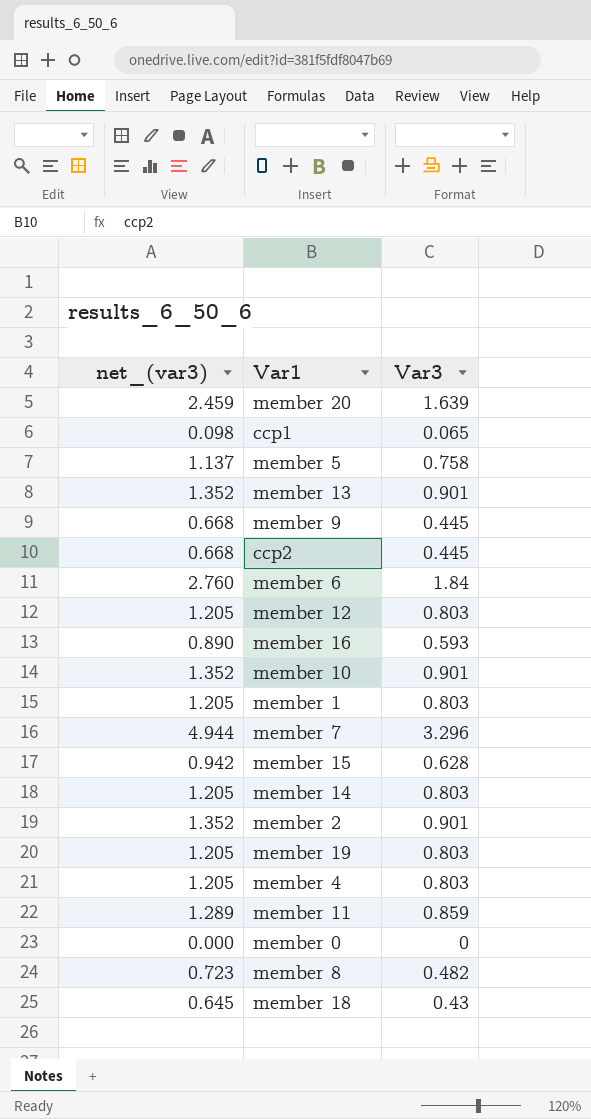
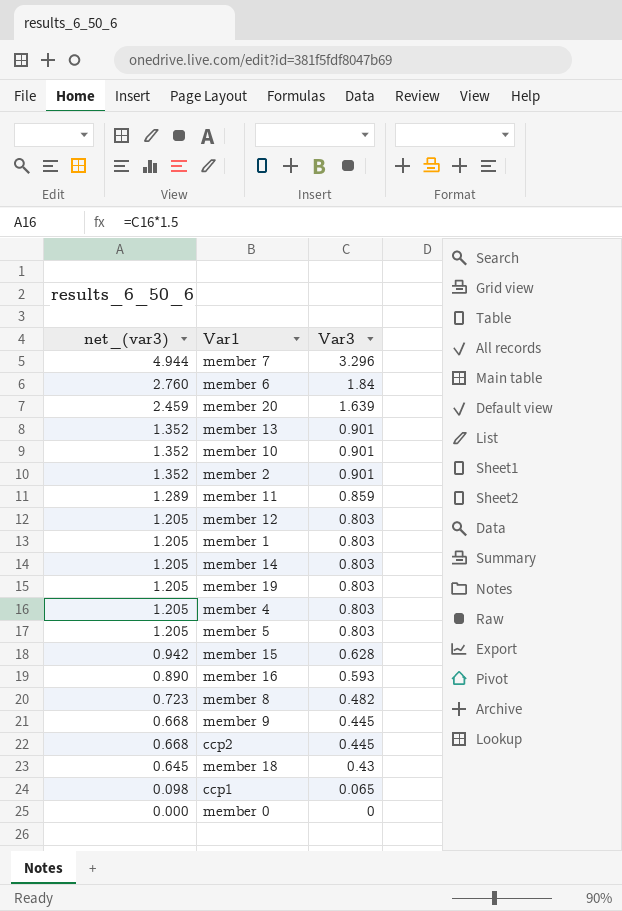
row order: none -> net_(var3) descending
member 5 | net_(var3): 1.137 -> 1.205
member 5 | Var3: 0.758 -> 0.803

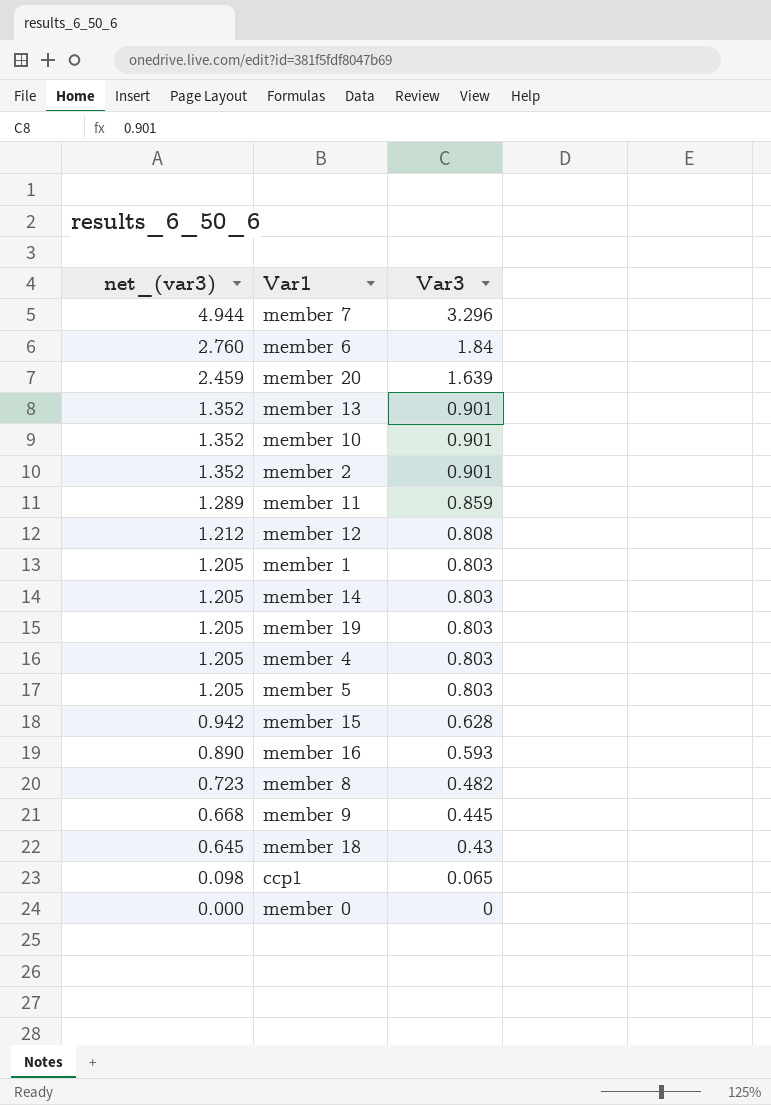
row ccp2: 0.668 | 0.445 -> none
member 12 | net_(var3): 1.205 -> 1.212
member 12 | Var3: 0.803 -> 0.808

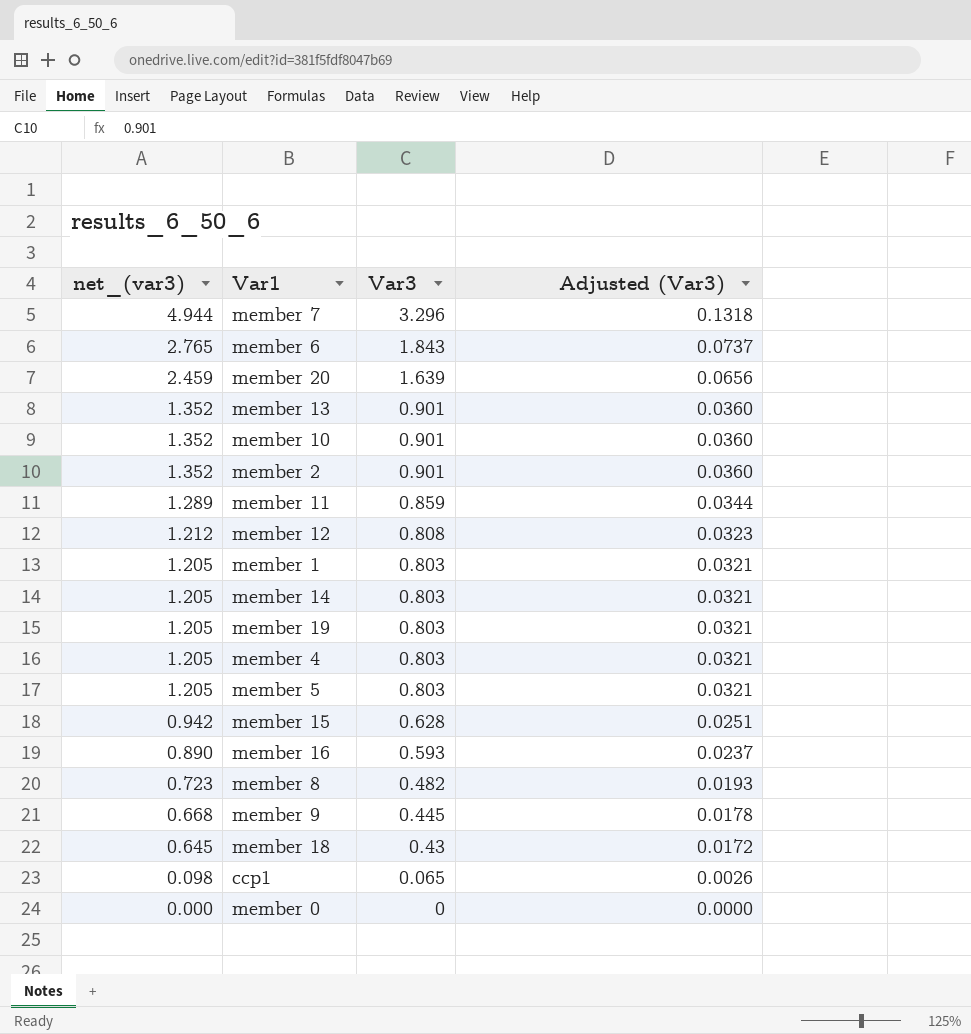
column Adjusted (Var3) | formula: none -> [Var3] * 0.04
member 6 | net_(var3): 2.760 -> 2.765
member 6 | Var3: 1.84 -> 1.843

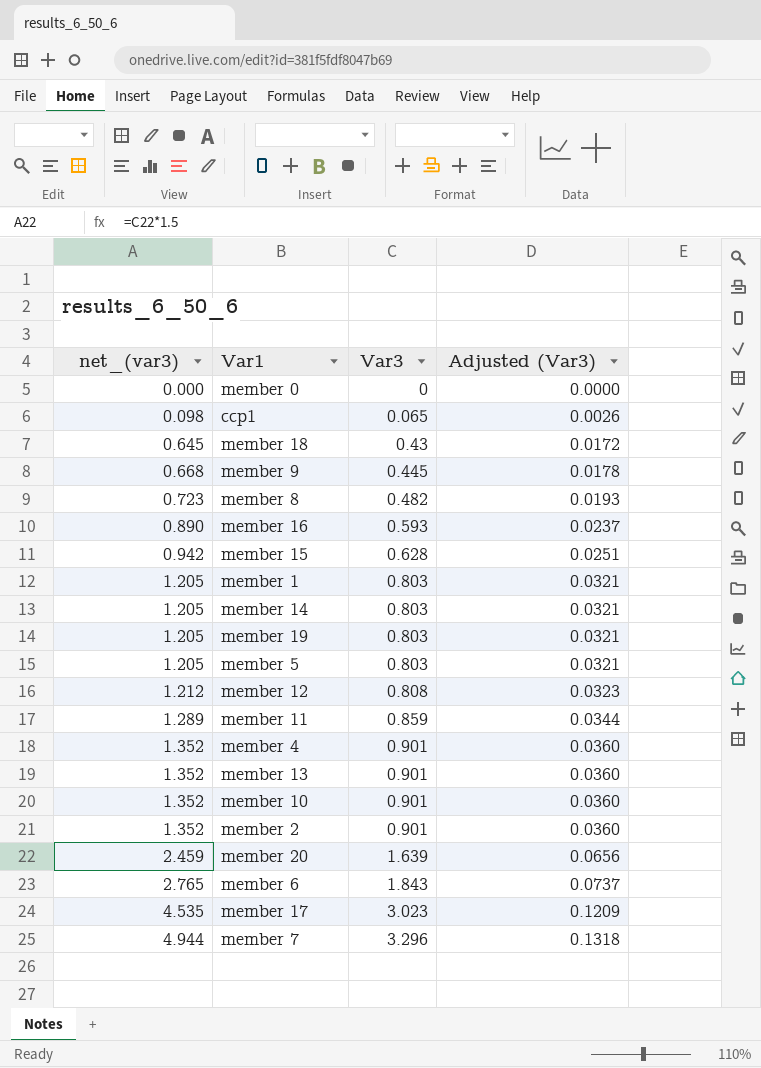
row order: net_(var3) descending -> net_(var3) ascending
member 4 | net_(var3): 1.205 -> 1.352
member 4 | Var3: 0.803 -> 0.901
member 4 | Adjusted (Var3): 0.0321 -> 0.0360
row member 17: none -> 4.535 | 3.023 | 0.1209

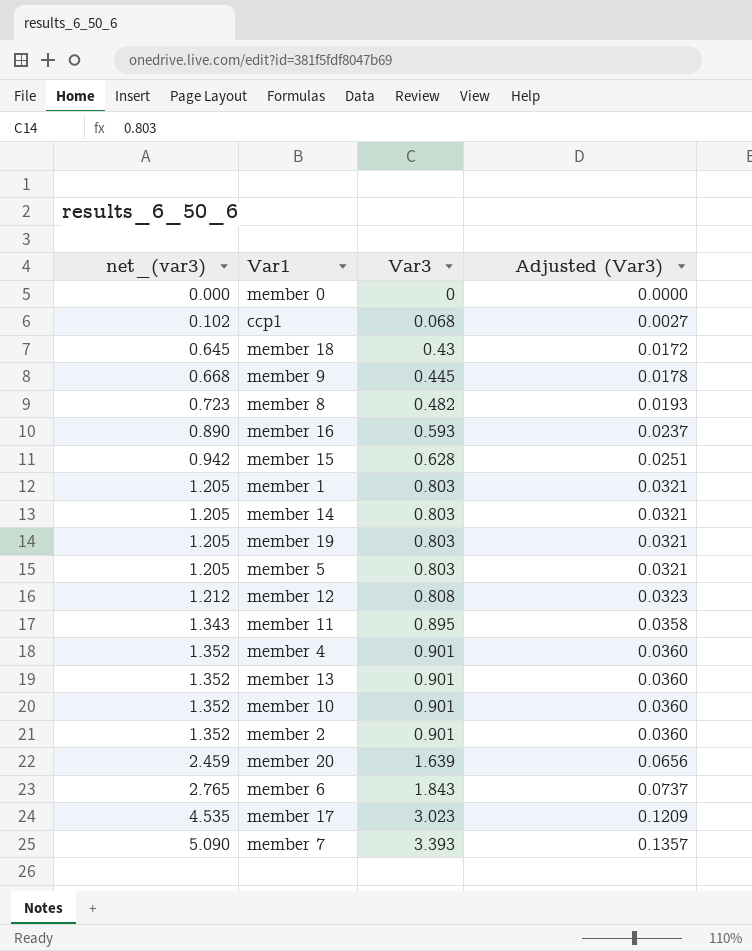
ccp1 | net_(var3): 0.098 -> 0.102
ccp1 | Var3: 0.065 -> 0.068
ccp1 | Adjusted (Var3): 0.0026 -> 0.0027
member 11 | net_(var3): 1.289 -> 1.343
member 11 | Var3: 0.859 -> 0.895
member 11 | Adjusted (Var3): 0.0344 -> 0.0358
member 7 | net_(var3): 4.944 -> 5.090
member 7 | Var3: 3.296 -> 3.393
member 7 | Adjusted (Var3): 0.1318 -> 0.1357

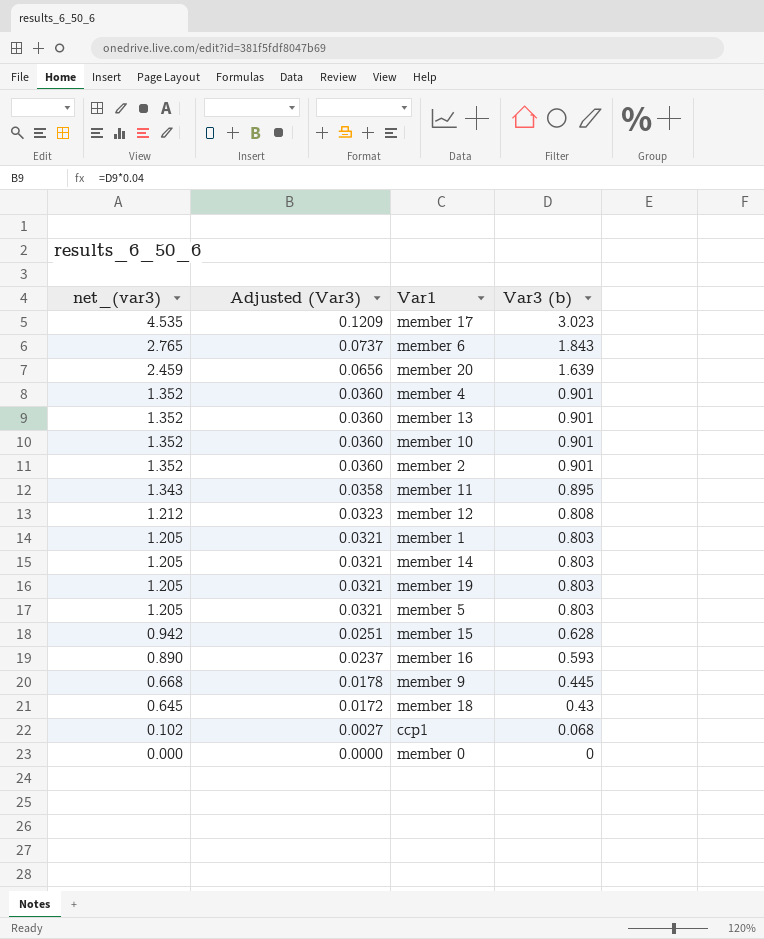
row order: net_(var3) ascending -> net_(var3) descending
column Adjusted (Var3) | position: 4 -> 2
column name: Var3 -> Var3 (b)
row member 8: 0.723 | 0.482 | 0.0193 -> none
row member 7: 5.090 | 3.393 | 0.1357 -> none

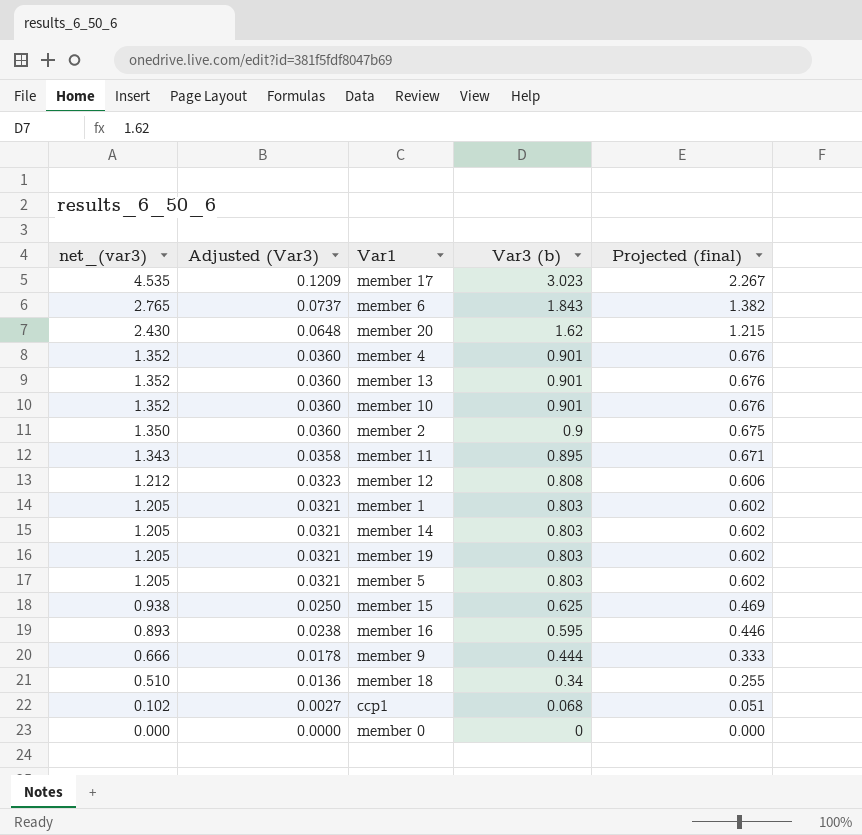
column Projected (final) | formula: none -> [Var3 (b)] * 0.75
member 20 | net_(var3): 2.459 -> 2.430
member 20 | Adjusted (Var3): 0.0656 -> 0.0648
member 20 | Var3 (b): 1.639 -> 1.62
member 2 | net_(var3): 1.352 -> 1.350
member 2 | Var3 (b): 0.901 -> 0.9
member 15 | net_(var3): 0.942 -> 0.938
member 15 | Adjusted (Var3): 0.0251 -> 0.0250
member 15 | Var3 (b): 0.628 -> 0.625
member 16 | net_(var3): 0.890 -> 0.893
member 16 | Adjusted (Var3): 0.0237 -> 0.0238
member 16 | Var3 (b): 0.593 -> 0.595
member 9 | net_(var3): 0.668 -> 0.666
member 9 | Var3 (b): 0.445 -> 0.444
member 18 | net_(var3): 0.645 -> 0.510
member 18 | Adjusted (Var3): 0.0172 -> 0.0136
member 18 | Var3 (b): 0.43 -> 0.34

